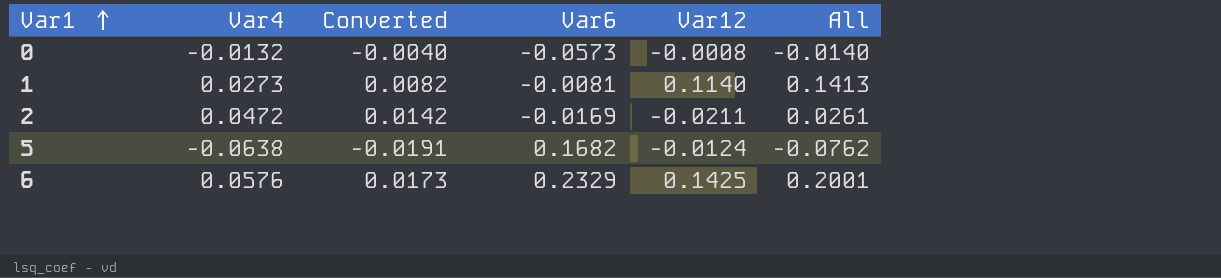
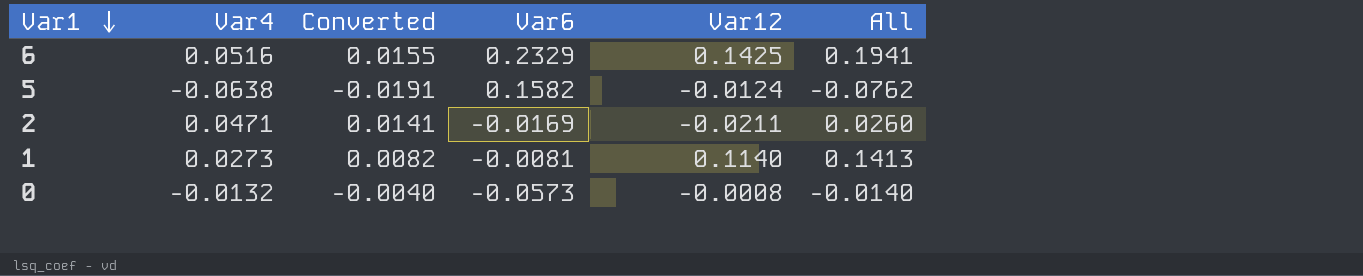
row order: Var1 ascending -> Var1 descending
6 | Var4: 0.0576 -> 0.0516
6 | Converted: 0.0173 -> 0.0155
6 | All: 0.2001 -> 0.1941
5 | Var6: 0.1682 -> 0.1582
2 | Var4: 0.0472 -> 0.0471
2 | Converted: 0.0142 -> 0.0141
2 | All: 0.0261 -> 0.0260

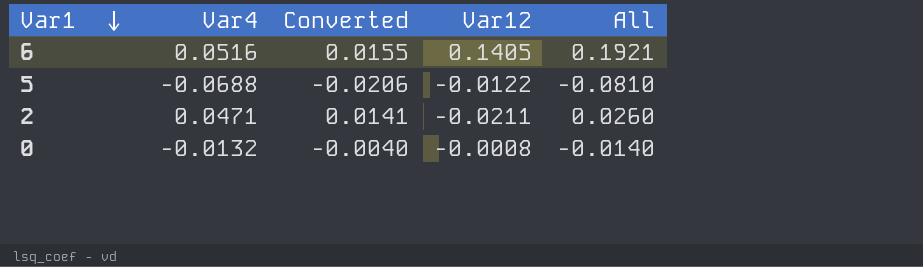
column Var6 | position: 4 -> none
row 1: 0.0273 | 0.0082 | -0.0081 | 0.1140 | 0.1413 -> none
6 | Var12: 0.1425 -> 0.1405
6 | All: 0.1941 -> 0.1921
5 | Var4: -0.0638 -> -0.0688
5 | Converted: -0.0191 -> -0.0206
5 | Var12: -0.0124 -> -0.0122
5 | All: -0.0762 -> -0.0810

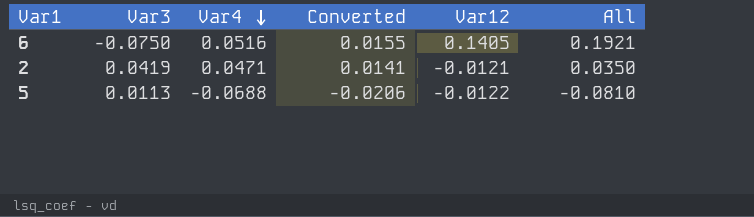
row order: Var1 descending -> Var4 descending
column Var3 | position: none -> 2
row 0: -0.0132 | -0.0040 | -0.0008 | -0.0140 -> none
2 | Var12: -0.0211 -> -0.0121
2 | All: 0.0260 -> 0.0350

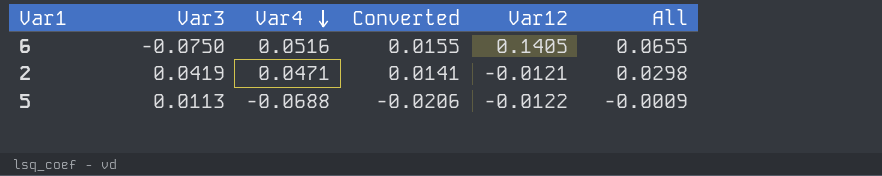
column All | formula: [Var4] + [Var12] -> [Var3] + [Var12]

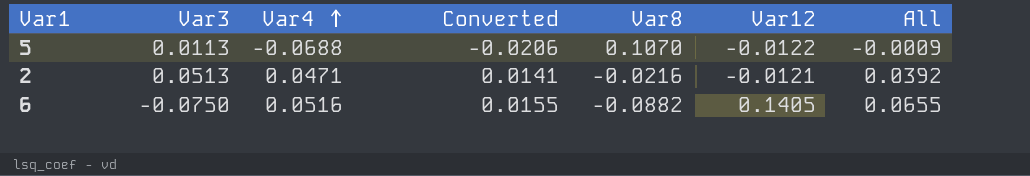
row order: Var4 descending -> Var4 ascending
column Var8 | position: none -> 5
2 | Var3: 0.0419 -> 0.0513
2 | All: 0.0298 -> 0.0392

